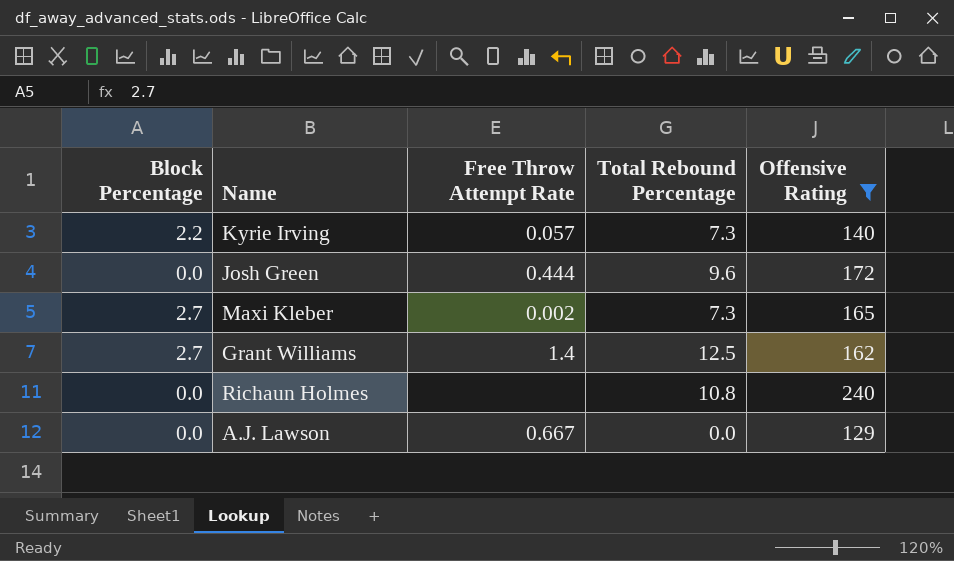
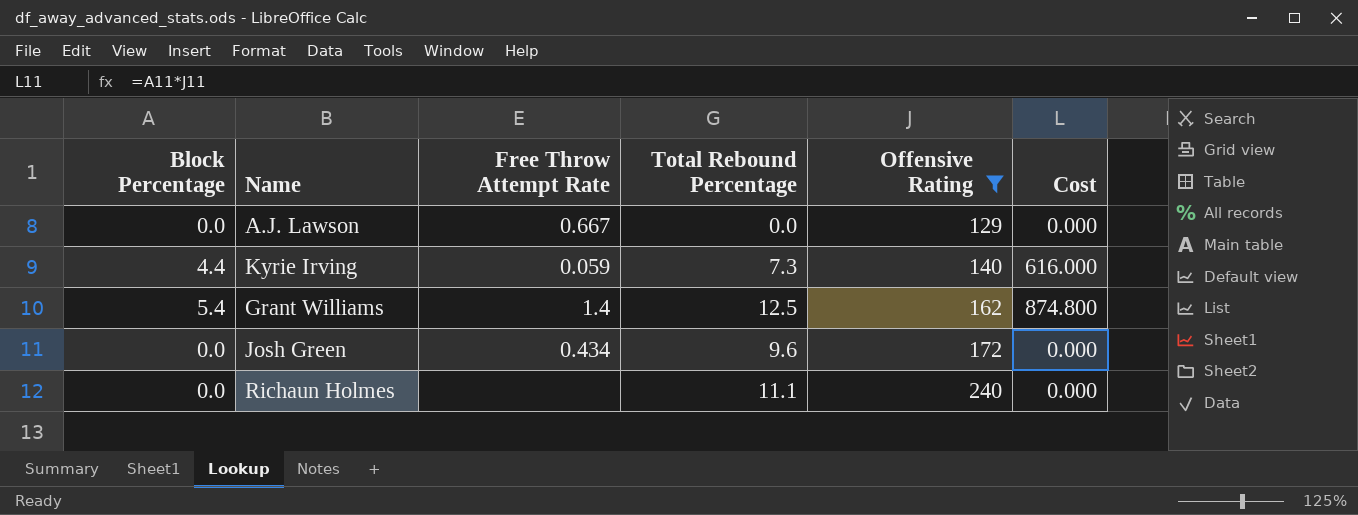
row order: none -> Offensive Rating ascending
column Cost | formula: none -> [Block Percentage] * [Offensive Rating]
row Maxi Kleber: 2.7 | 0.002 | 7.3 | 165 -> none
Kyrie Irving | Block Percentage: 2.2 -> 4.4
Kyrie Irving | Free Throw Attempt Rate: 0.057 -> 0.059
Grant Williams | Block Percentage: 2.7 -> 5.4
Josh Green | Free Throw Attempt Rate: 0.444 -> 0.434
Richaun Holmes | Total Rebound Percentage: 10.8 -> 11.1

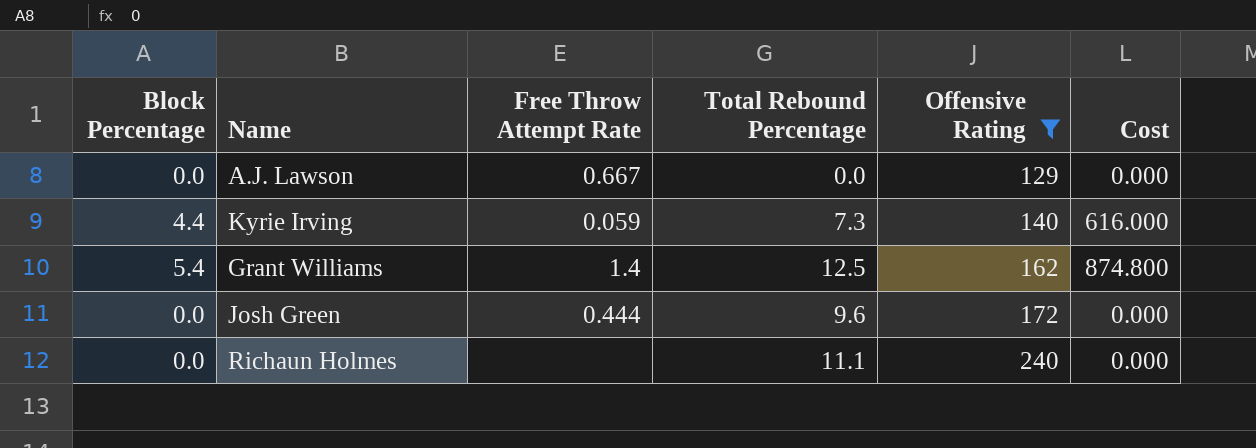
Josh Green | Free Throw Attempt Rate: 0.434 -> 0.444

